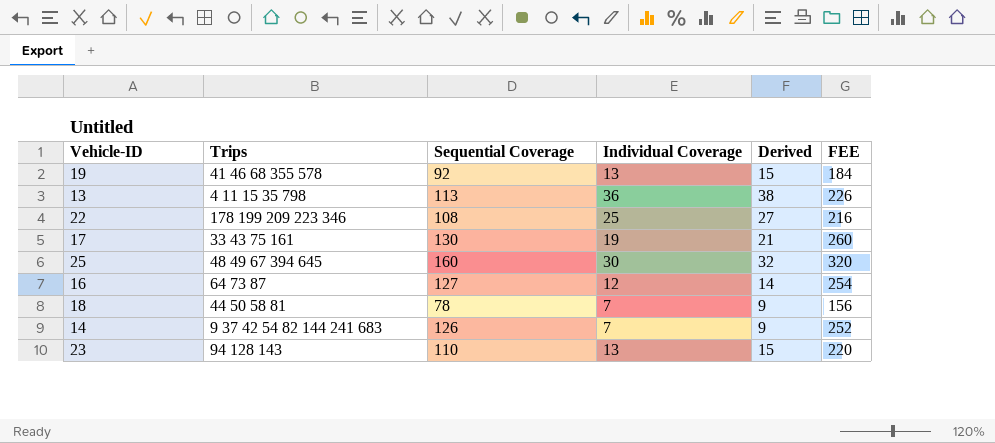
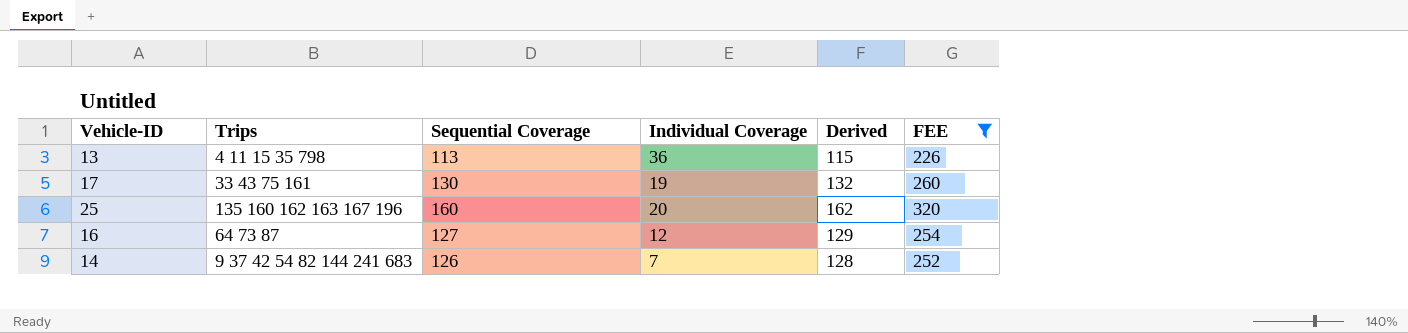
filter: none -> FEE >= 226
column Derived | formula: [Individual Coverage] + 2 -> [Sequential Coverage] + 2
25 | Trips: 48 49 67 394 645 -> 135 160 162 163 167 196
25 | Individual Coverage: 30 -> 20

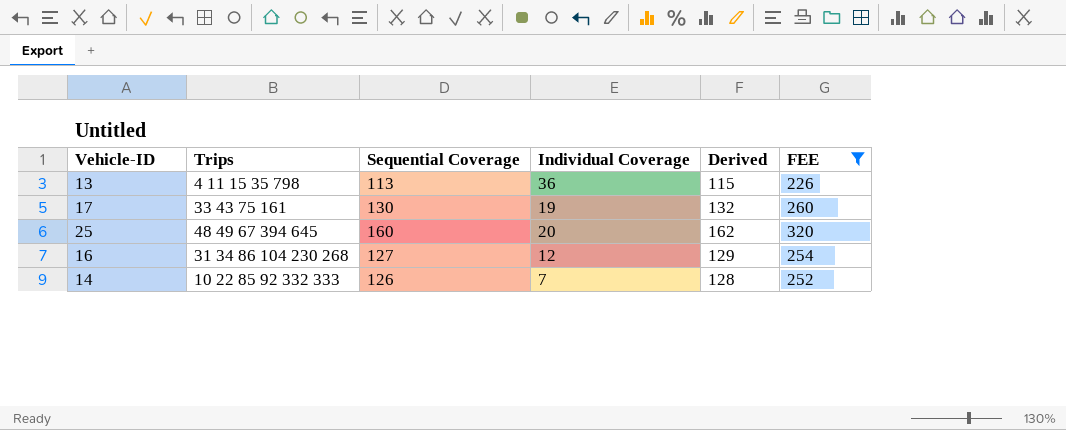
25 | Trips: 135 160 162 163 167 196 -> 48 49 67 394 645
16 | Trips: 64 73 87 -> 31 34 86 104 230 268
14 | Trips: 9 37 42 54 82 144 241 683 -> 10 22 85 92 332 333

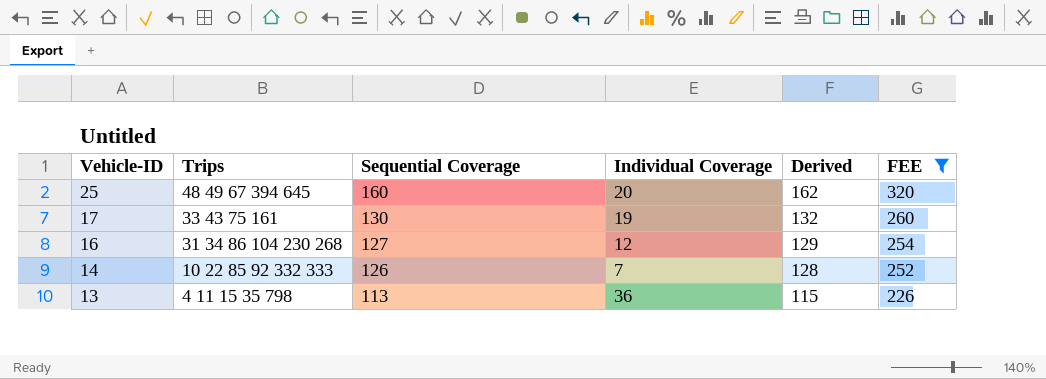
row order: none -> Vehicle-ID descending

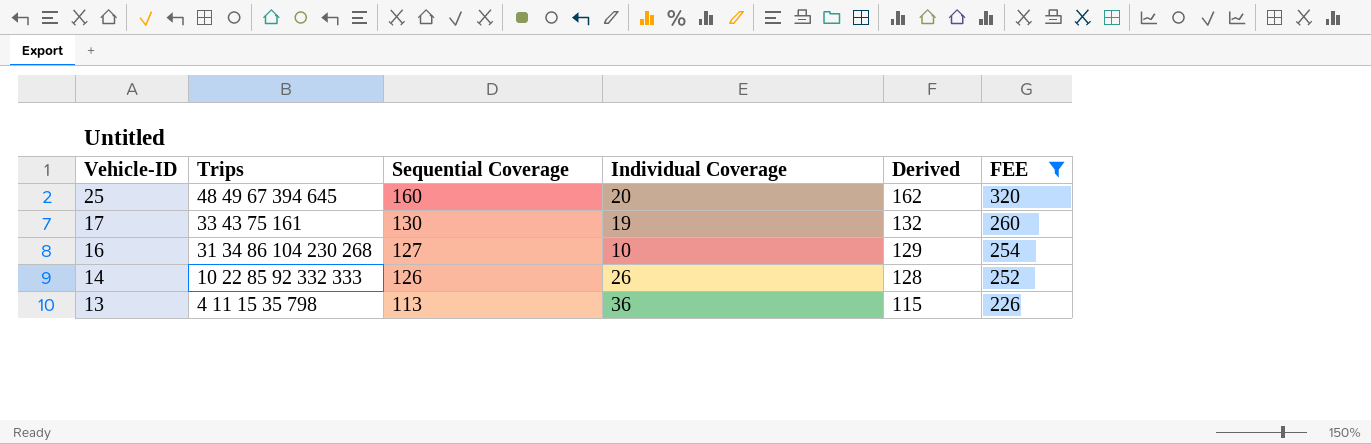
16 | Individual Coverage: 12 -> 10
14 | Individual Coverage: 7 -> 26

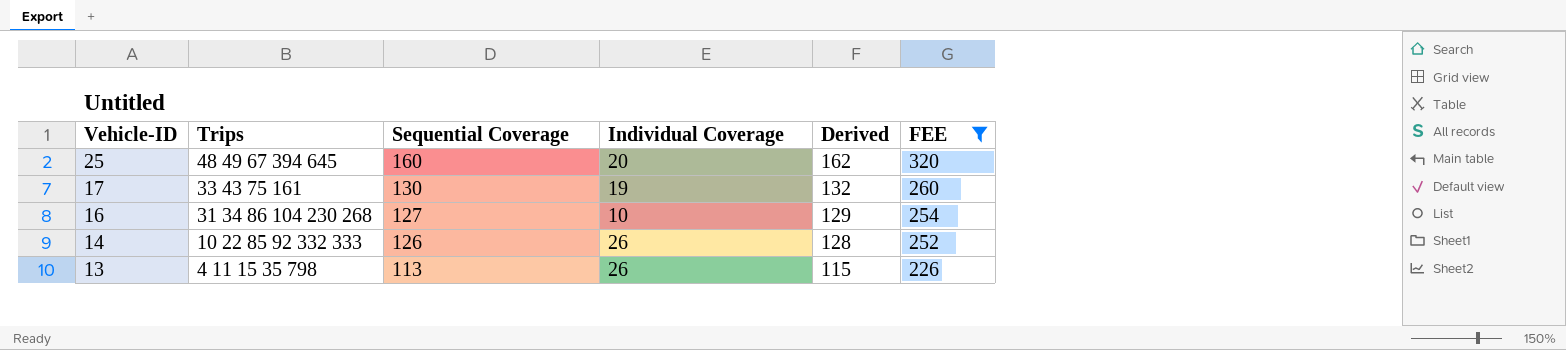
13 | Individual Coverage: 36 -> 26

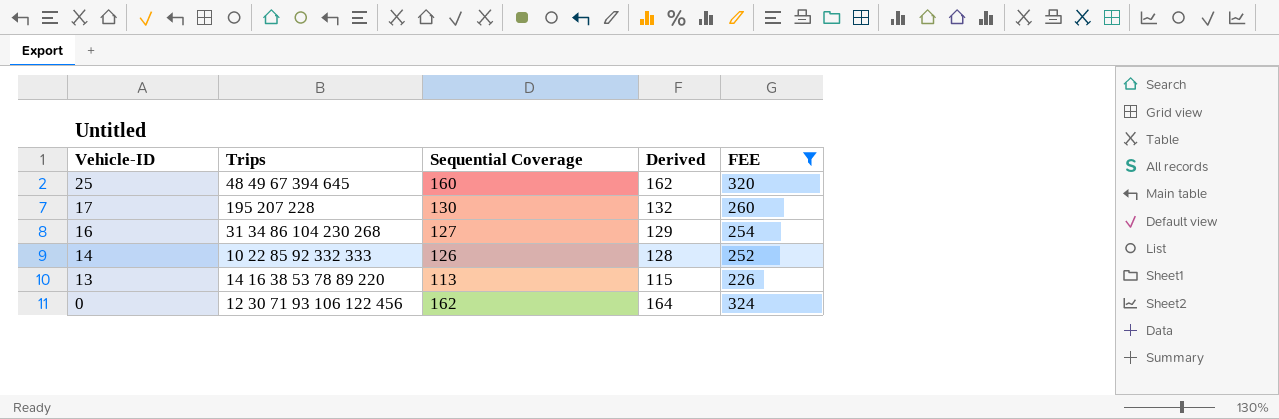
column Individual Coverage | position: 4 -> none
17 | Trips: 33 43 75 161 -> 195 207 228
13 | Trips: 4 11 15 35 798 -> 14 16 38 53 78 89 220
row 0: none -> 12 30 71 93 106 122 456 | 162 | 164 | 324

